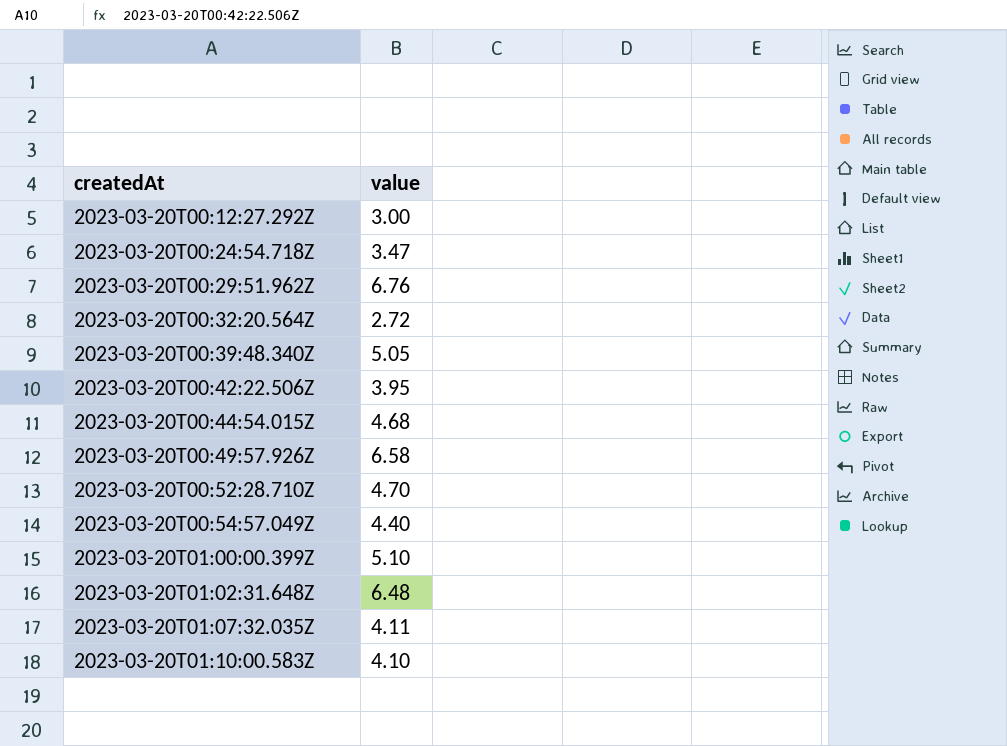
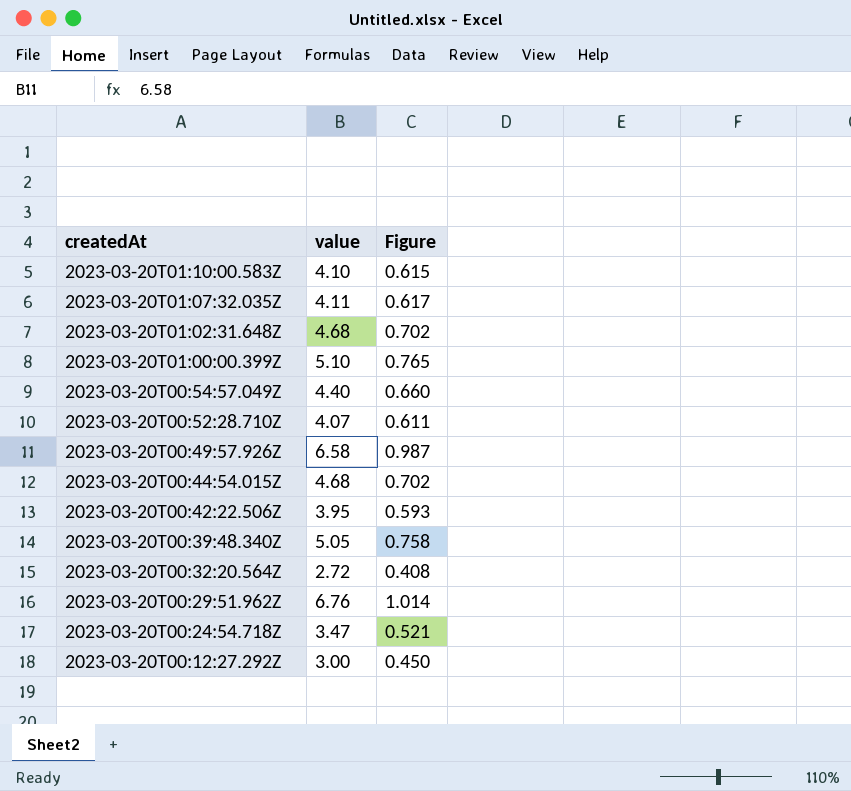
row order: createdAt ascending -> createdAt descending
column Figure | formula: none -> [value] * 0.15
2023-03-20T01:02:31.648Z | value: 6.48 -> 4.68
2023-03-20T00:52:28.710Z | value: 4.70 -> 4.07

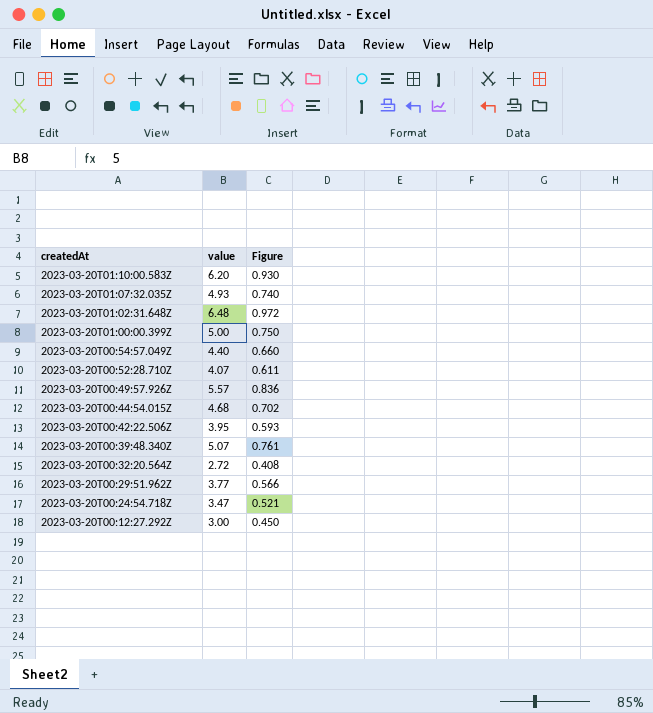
2023-03-20T01:10:00.583Z | value: 4.10 -> 6.20
2023-03-20T01:10:00.583Z | Figure: 0.615 -> 0.930
2023-03-20T01:07:32.035Z | value: 4.11 -> 4.93
2023-03-20T01:07:32.035Z | Figure: 0.617 -> 0.740
2023-03-20T01:02:31.648Z | value: 4.68 -> 6.48
2023-03-20T01:02:31.648Z | Figure: 0.702 -> 0.972
2023-03-20T01:00:00.399Z | value: 5.10 -> 5.00
2023-03-20T01:00:00.399Z | Figure: 0.765 -> 0.750
2023-03-20T00:49:57.926Z | value: 6.58 -> 5.57
2023-03-20T00:49:57.926Z | Figure: 0.987 -> 0.836
2023-03-20T00:39:48.340Z | value: 5.05 -> 5.07
2023-03-20T00:39:48.340Z | Figure: 0.758 -> 0.761
2023-03-20T00:29:51.962Z | value: 6.76 -> 3.77
2023-03-20T00:29:51.962Z | Figure: 1.014 -> 0.566

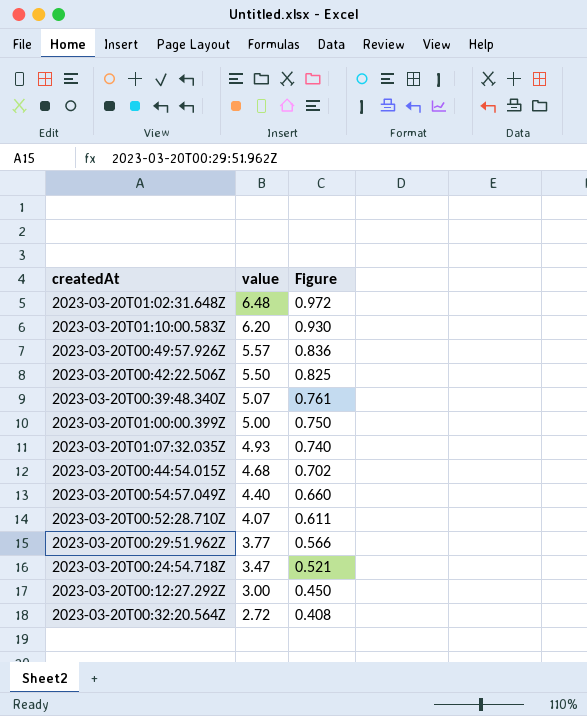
row order: createdAt descending -> value descending
2023-03-20T00:42:22.506Z | value: 3.95 -> 5.50
2023-03-20T00:42:22.506Z | Figure: 0.593 -> 0.825

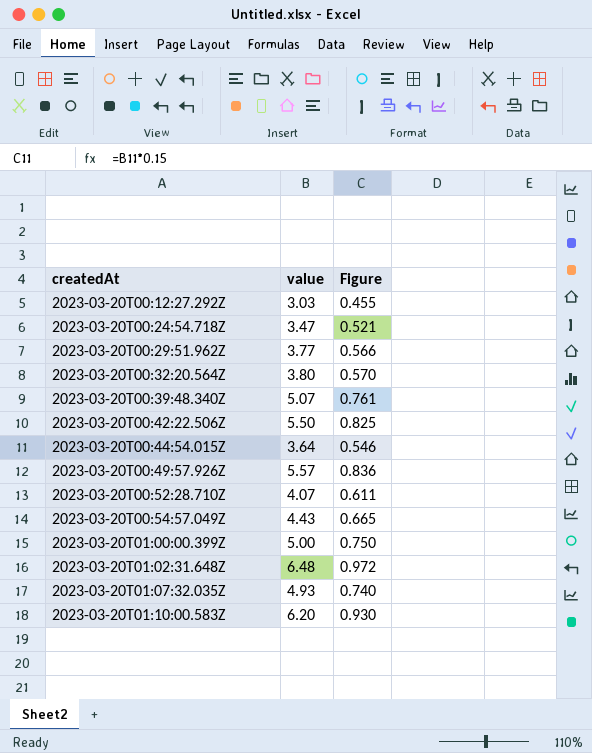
row order: value descending -> createdAt ascending
2023-03-20T00:12:27.292Z | value: 3.00 -> 3.03
2023-03-20T00:12:27.292Z | Figure: 0.450 -> 0.455
2023-03-20T00:32:20.564Z | value: 2.72 -> 3.80
2023-03-20T00:32:20.564Z | Figure: 0.408 -> 0.570
2023-03-20T00:44:54.015Z | value: 4.68 -> 3.64
2023-03-20T00:44:54.015Z | Figure: 0.702 -> 0.546
2023-03-20T00:54:57.049Z | value: 4.40 -> 4.43
2023-03-20T00:54:57.049Z | Figure: 0.660 -> 0.665

